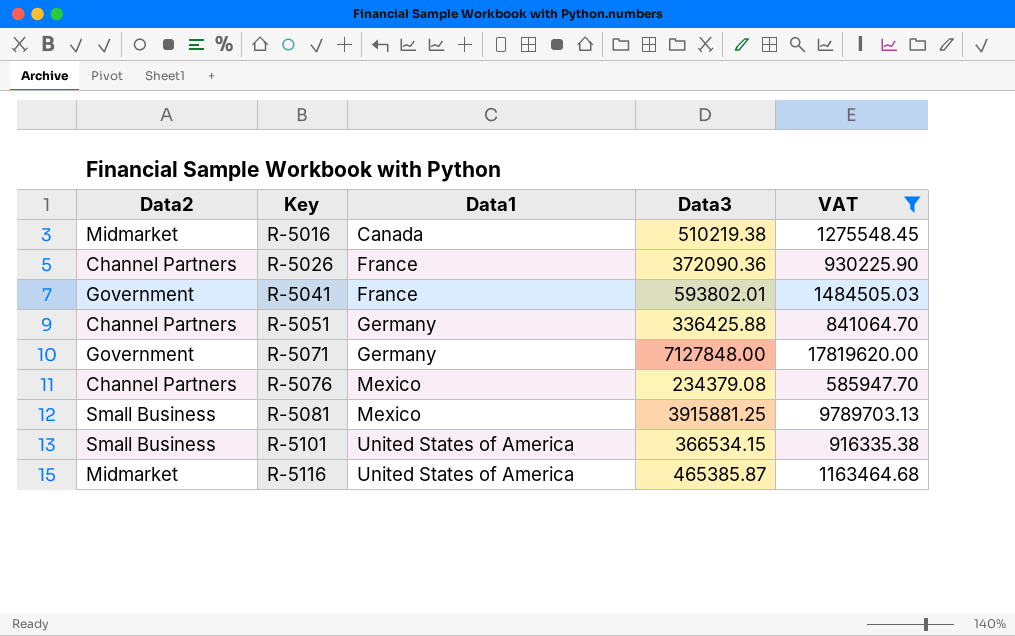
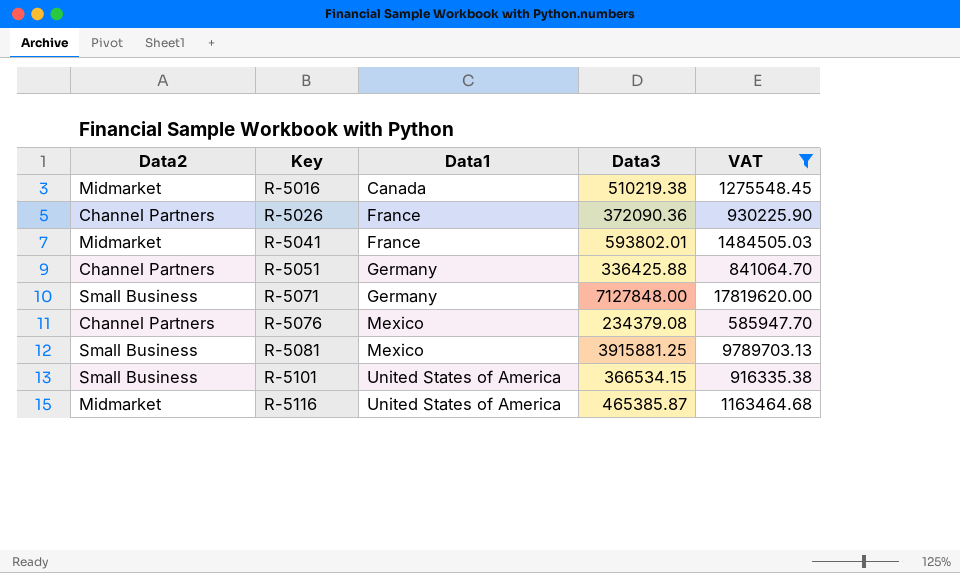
R-5041 | Data2: Government -> Midmarket
R-5071 | Data2: Government -> Small Business

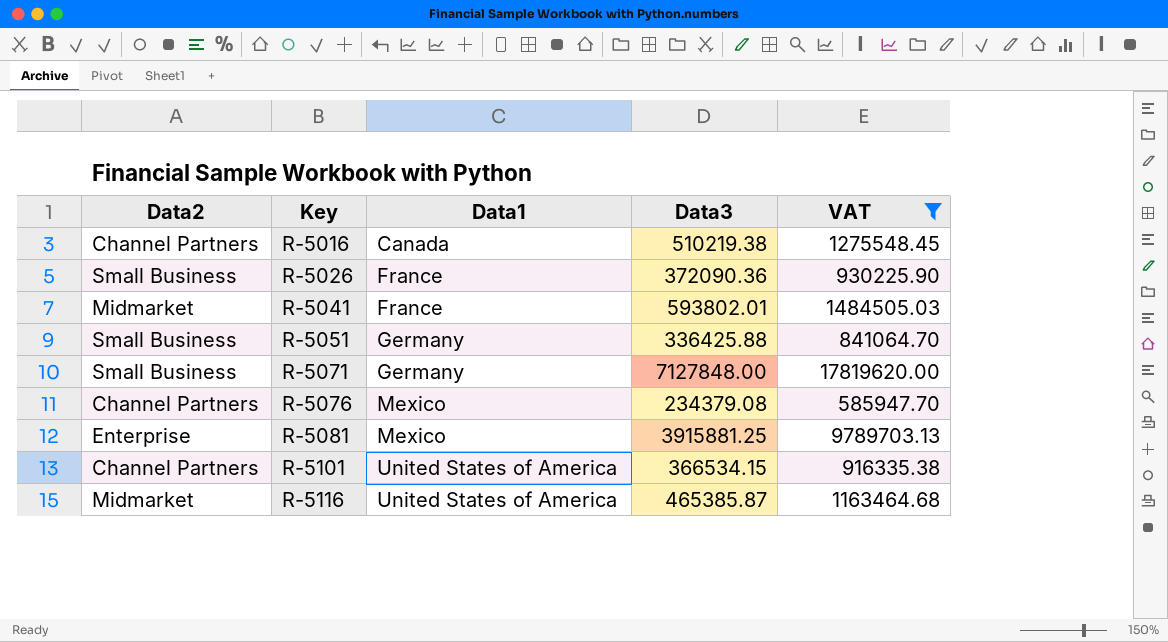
R-5016 | Data2: Midmarket -> Channel Partners
R-5026 | Data2: Channel Partners -> Small Business
R-5051 | Data2: Channel Partners -> Small Business
R-5081 | Data2: Small Business -> Enterprise
R-5101 | Data2: Small Business -> Channel Partners

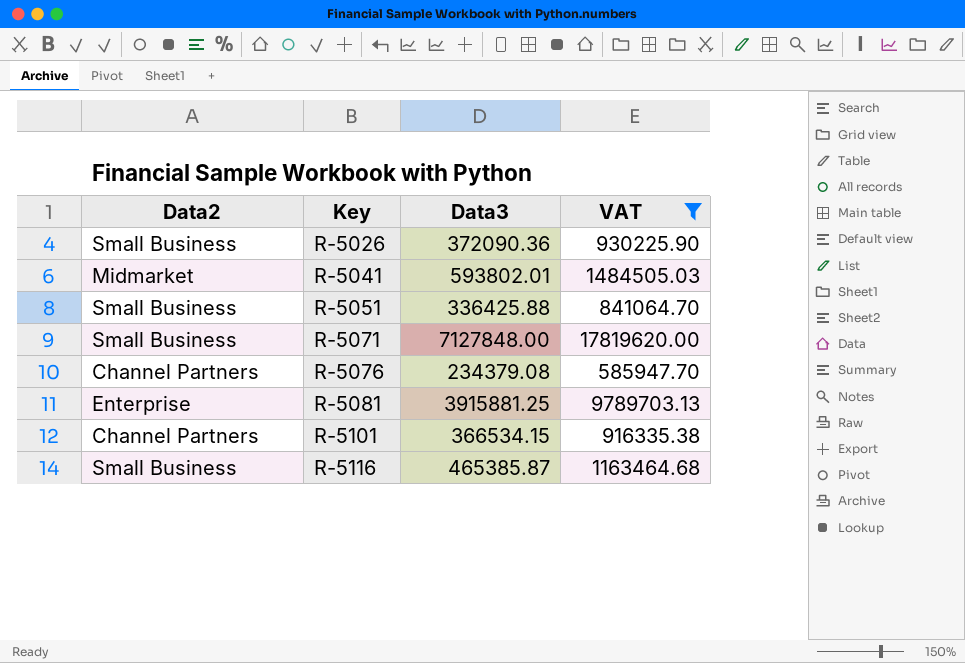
column Data1 | position: 3 -> none
row R-5016: Channel Partners | Canada | 510219.38 | 1275548.45 -> none
R-5116 | Data2: Midmarket -> Small Business

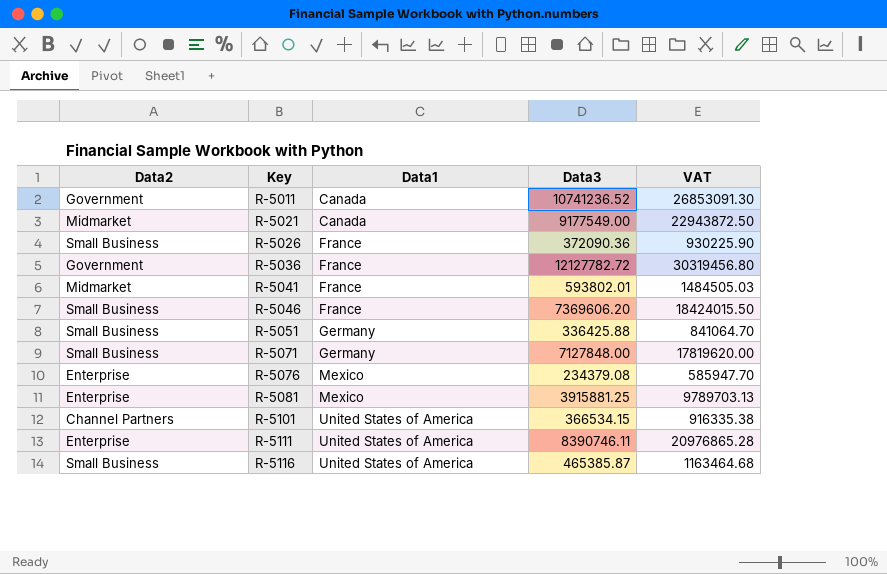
filter: VAT <= 17819620.00 -> none
column Data1 | position: none -> 3
R-5076 | Data2: Channel Partners -> Enterprise

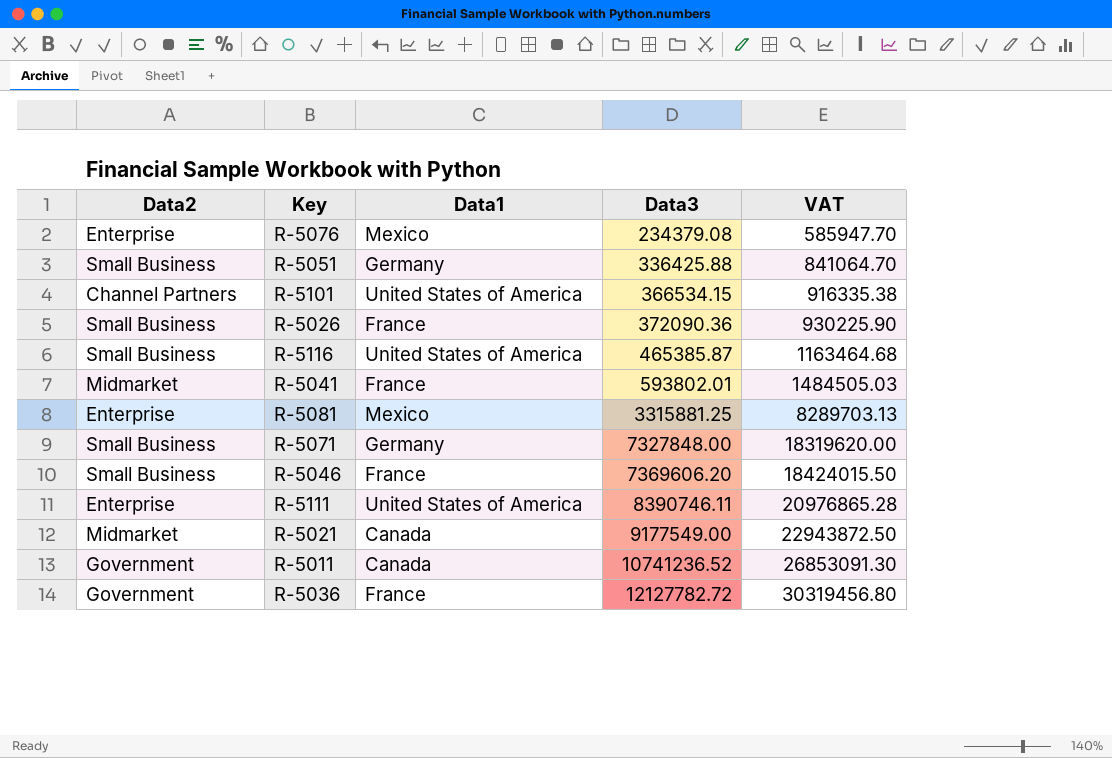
row order: Key ascending -> Data3 ascending
R-5081 | Data3: 3915881.25 -> 3315881.25
R-5081 | VAT: 9789703.13 -> 8289703.13
R-5071 | Data3: 7127848.00 -> 7327848.00
R-5071 | VAT: 17819620.00 -> 18319620.00

